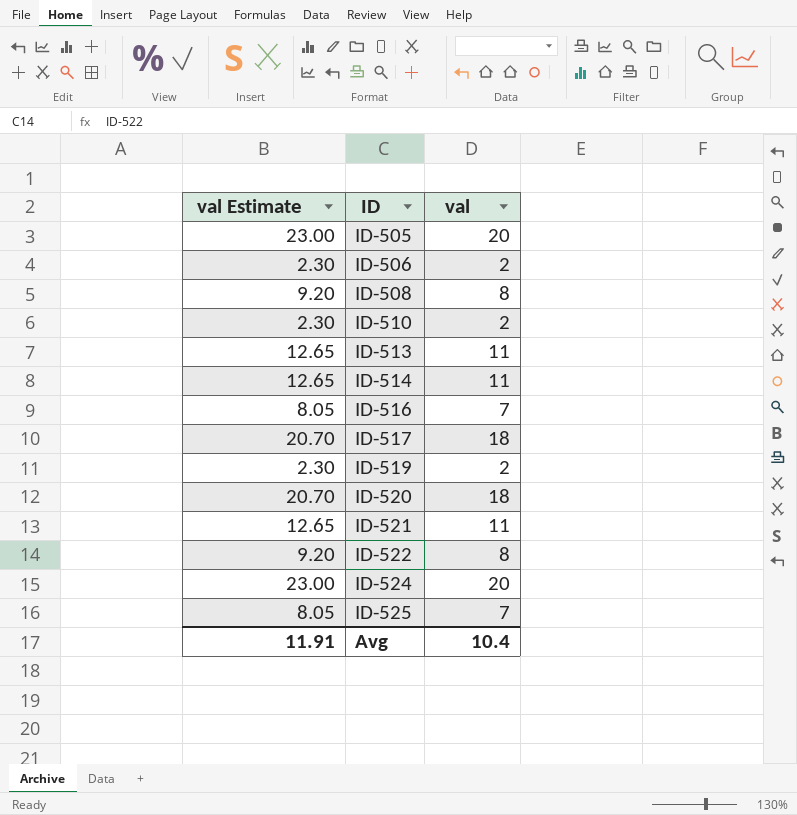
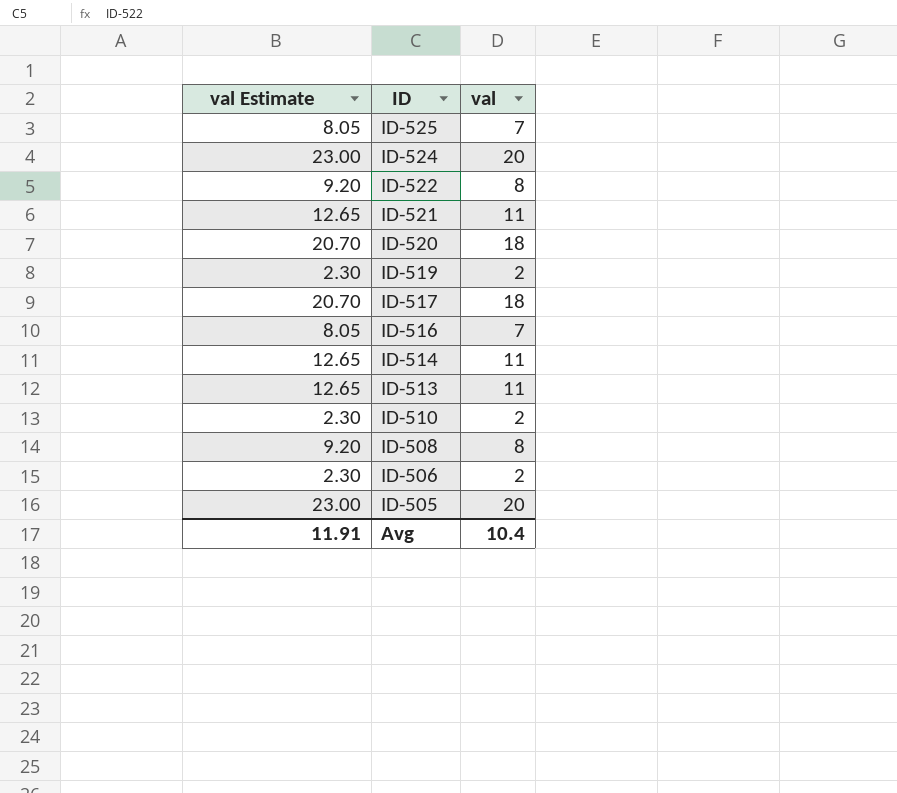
row order: ID ascending -> ID descending

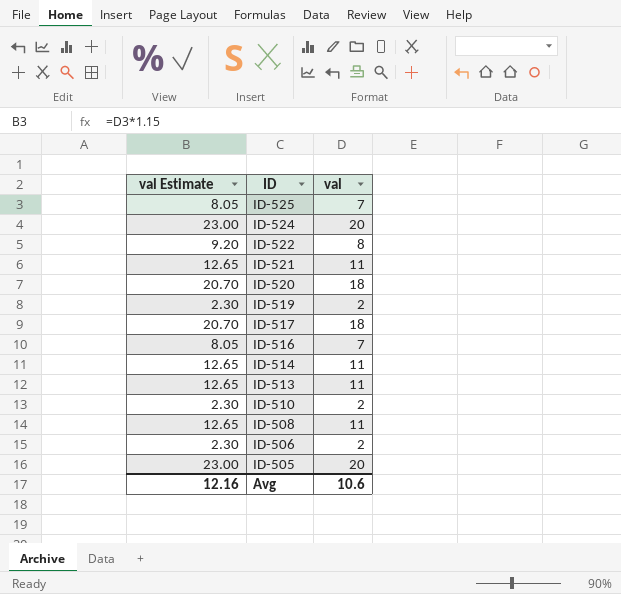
ID-508 | val Estimate: 9.20 -> 12.65
ID-508 | val: 8 -> 11
Avg | val Estimate: 11.91 -> 12.16
Avg | val: 10.4 -> 10.6

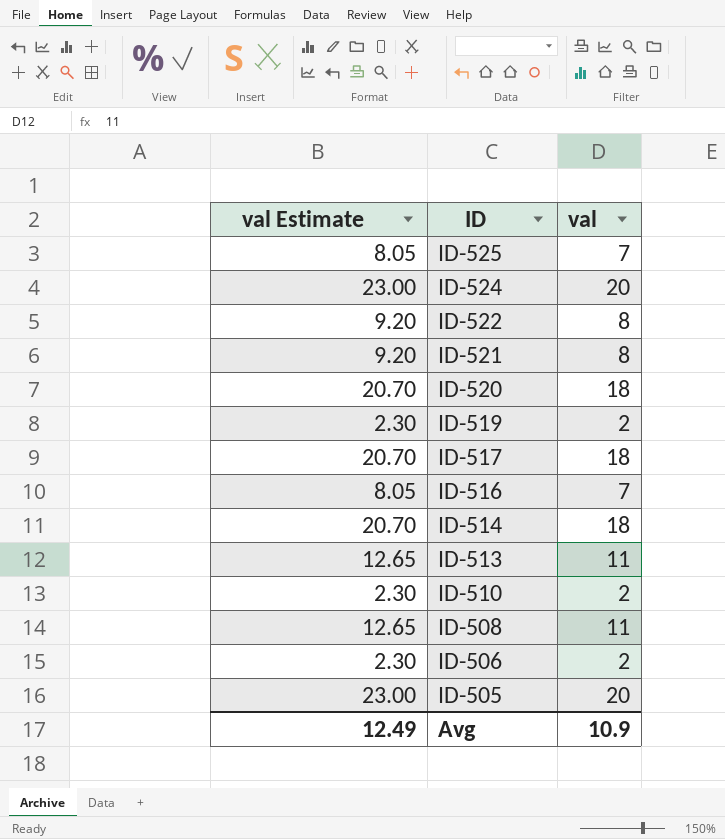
ID-521 | val Estimate: 12.65 -> 9.20
ID-521 | val: 11 -> 8
ID-514 | val Estimate: 12.65 -> 20.70
ID-514 | val: 11 -> 18
Avg | val Estimate: 12.16 -> 12.49
Avg | val: 10.6 -> 10.9

